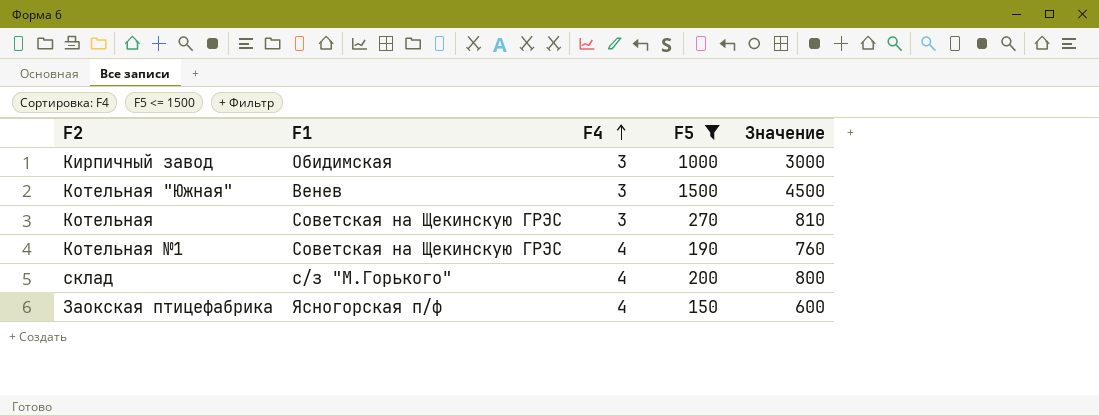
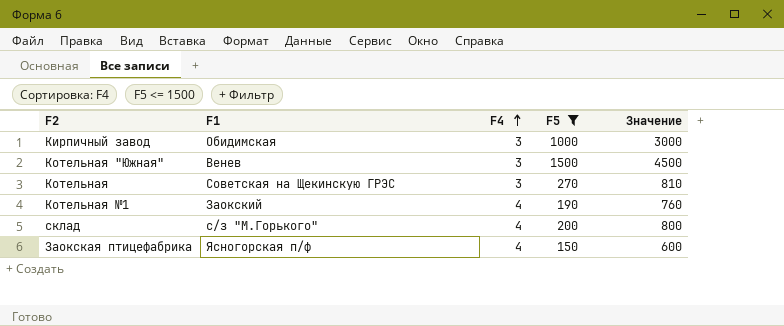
Котельная №1 | F1: Советская на Щекинскую ГРЭС -> Заокский

